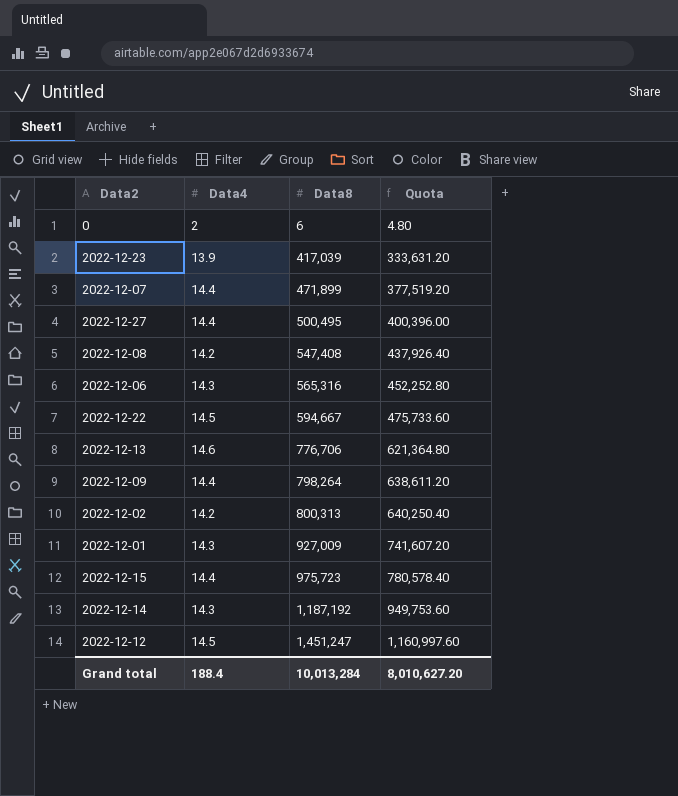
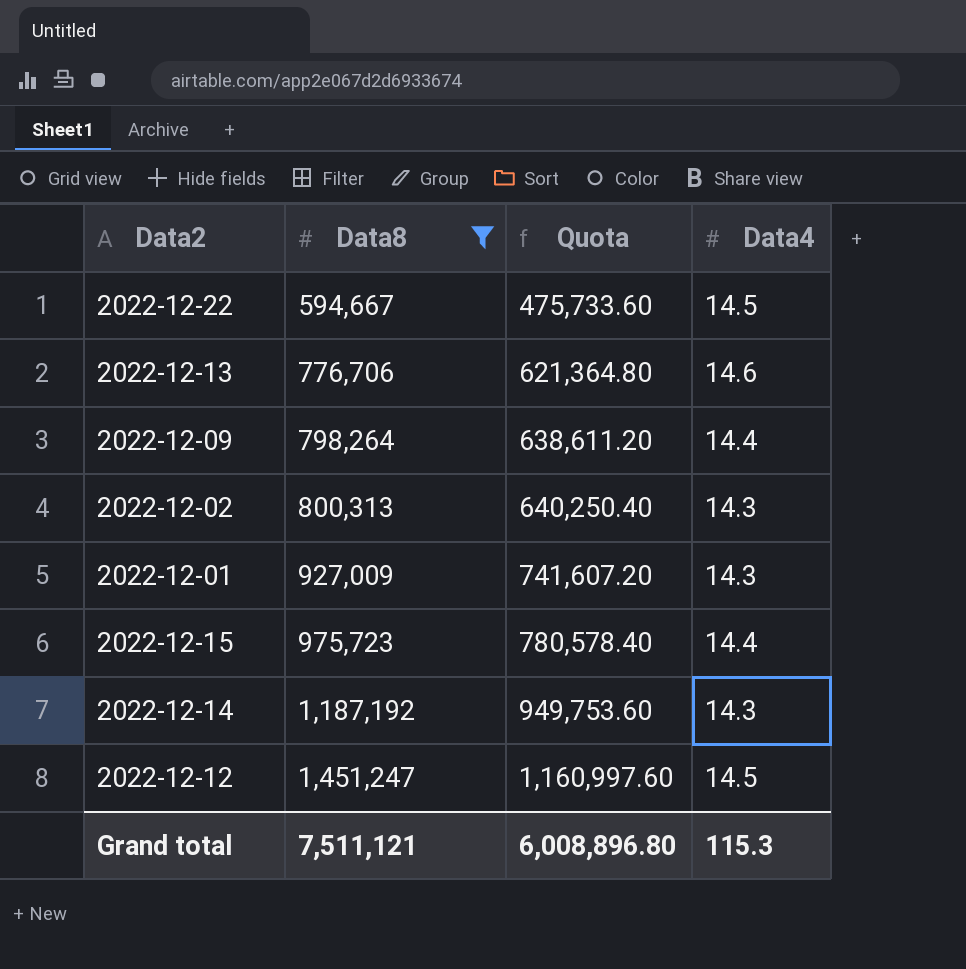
filter: none -> Data8 >= 594,667
column Data4 | position: 2 -> 4
2022-12-02 | Data4: 14.2 -> 14.3
Grand total | Data8: 10,013,284 -> 7,511,121
Grand total | Quota: 8,010,627.20 -> 6,008,896.80
Grand total | Data4: 188.4 -> 115.3

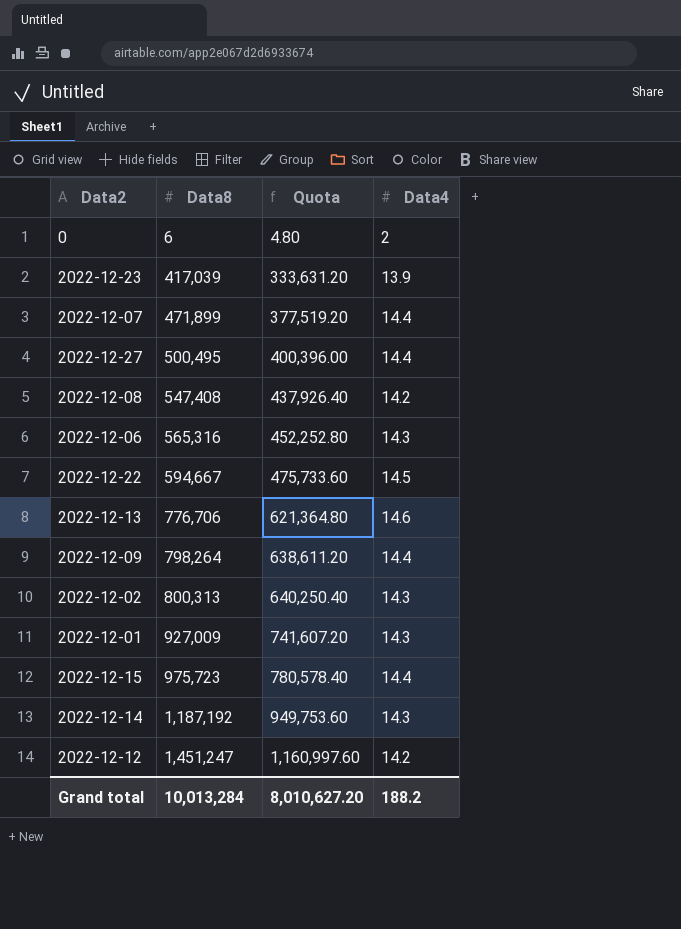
filter: Data8 >= 594,667 -> none
2022-12-12 | Data4: 14.5 -> 14.2
Grand total | Data8: 7,511,121 -> 10,013,284
Grand total | Quota: 6,008,896.80 -> 8,010,627.20
Grand total | Data4: 115.3 -> 188.2

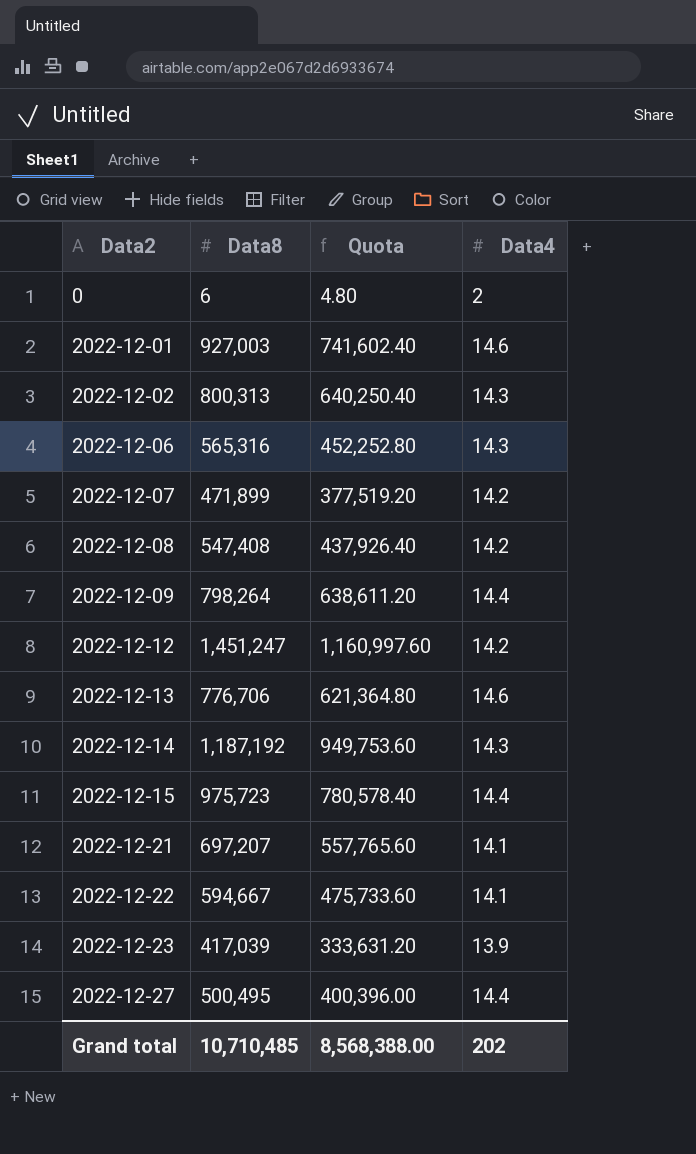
row order: Data8 ascending -> Data2 ascending
2022-12-01 | Data8: 927,009 -> 927,003
2022-12-01 | Quota: 741,607.20 -> 741,602.40
2022-12-01 | Data4: 14.3 -> 14.6
2022-12-07 | Data4: 14.4 -> 14.2
row 2022-12-21: none -> 697,207 | 557,765.60 | 14.1
2022-12-22 | Data4: 14.5 -> 14.1
Grand total | Data8: 10,013,284 -> 10,710,485
Grand total | Quota: 8,010,627.20 -> 8,568,388.00
Grand total | Data4: 188.2 -> 202

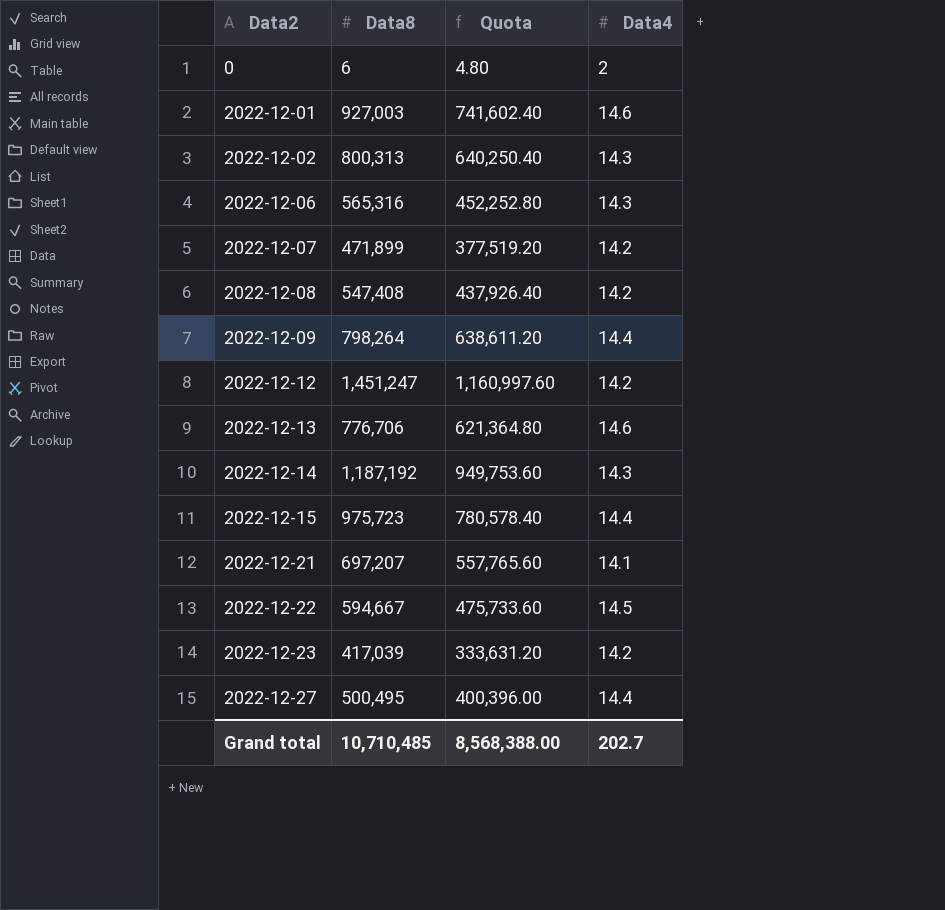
2022-12-22 | Data4: 14.1 -> 14.5
2022-12-23 | Data4: 13.9 -> 14.2
Grand total | Data4: 202 -> 202.7

